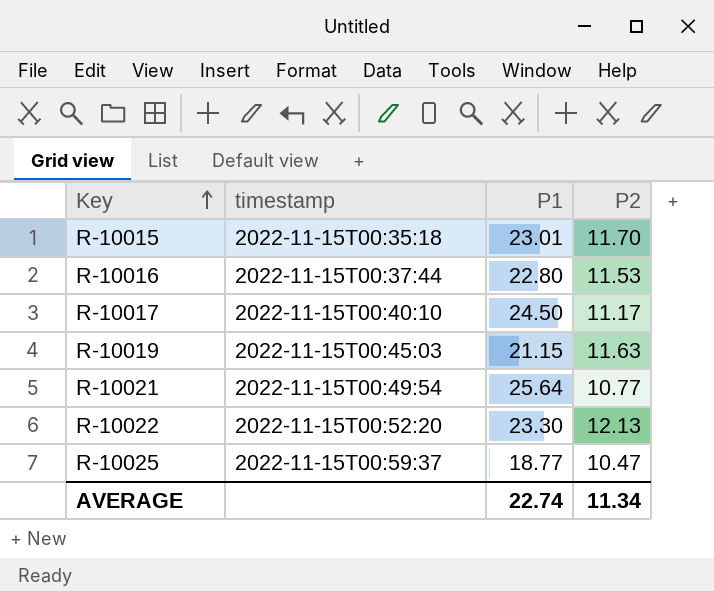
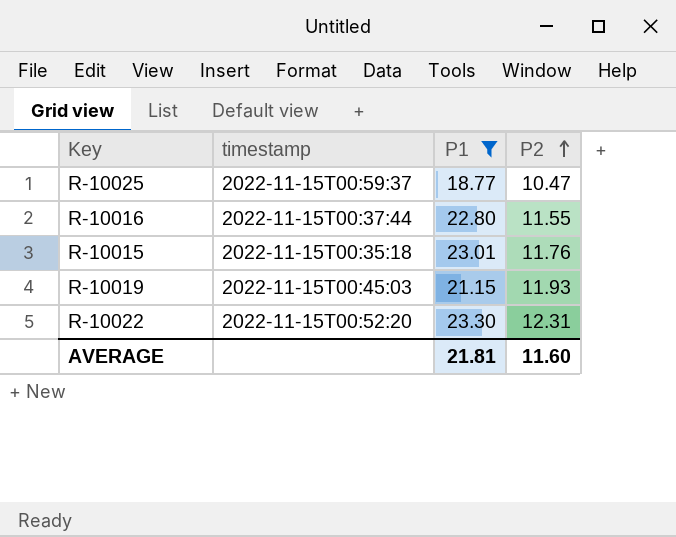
filter: none -> P1 <= 23.30
row order: Key ascending -> P2 ascending
R-10016 | P2: 11.53 -> 11.55
R-10015 | P2: 11.70 -> 11.76
R-10019 | P2: 11.63 -> 11.93
R-10022 | P2: 12.13 -> 12.31
AVERAGE | P1: 22.74 -> 21.81
AVERAGE | P2: 11.34 -> 11.60

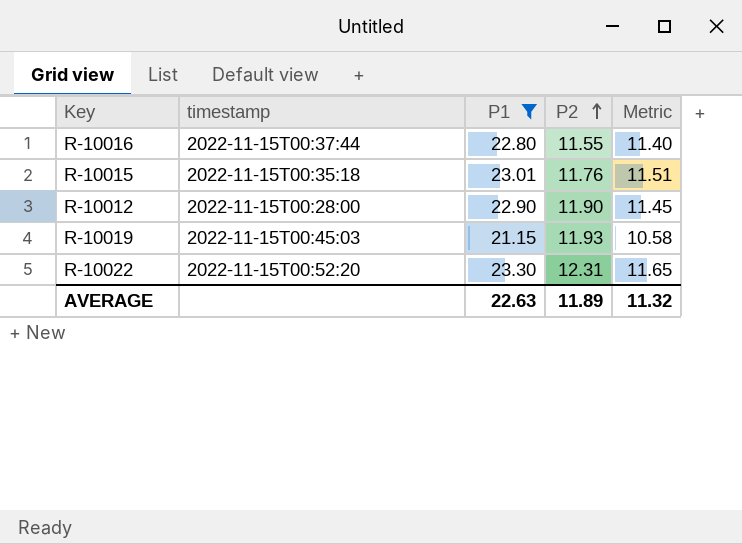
column Metric | formula: none -> [P1] * 0.5
row R-10025: 2022-11-15T00:59:37 | 18.77 | 10.47 -> none
row R-10012: none -> 2022-11-15T00:28:00 | 22.90 | 11.90 | 11.45
AVERAGE | P1: 21.81 -> 22.63
AVERAGE | P2: 11.60 -> 11.89

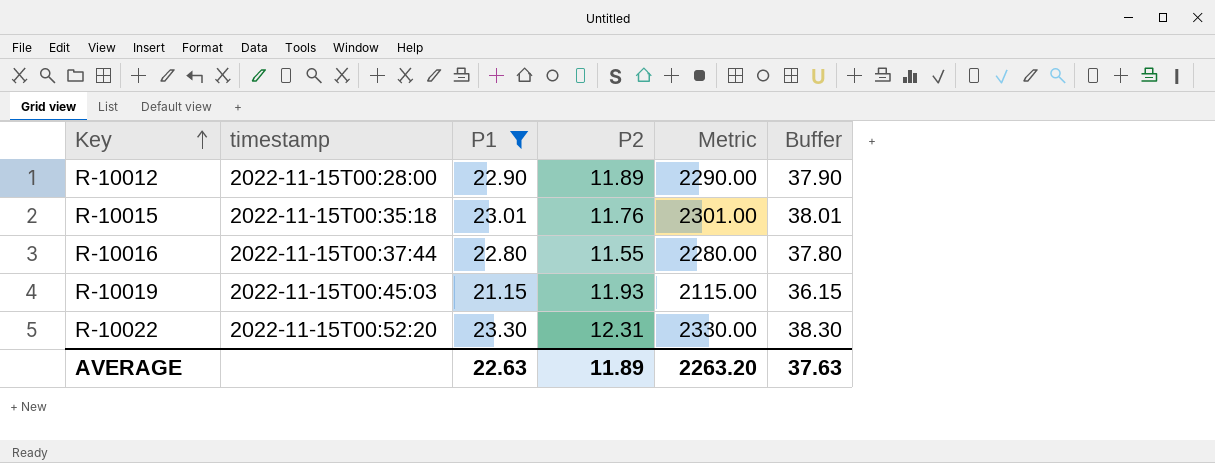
row order: P2 ascending -> Key ascending
column Metric | formula: [P1] * 0.5 -> [P1] * 100
column Buffer | formula: none -> [P1] + 15
R-10012 | P2: 11.90 -> 11.89
AVERAGE | Metric: 11.32 -> 2263.20

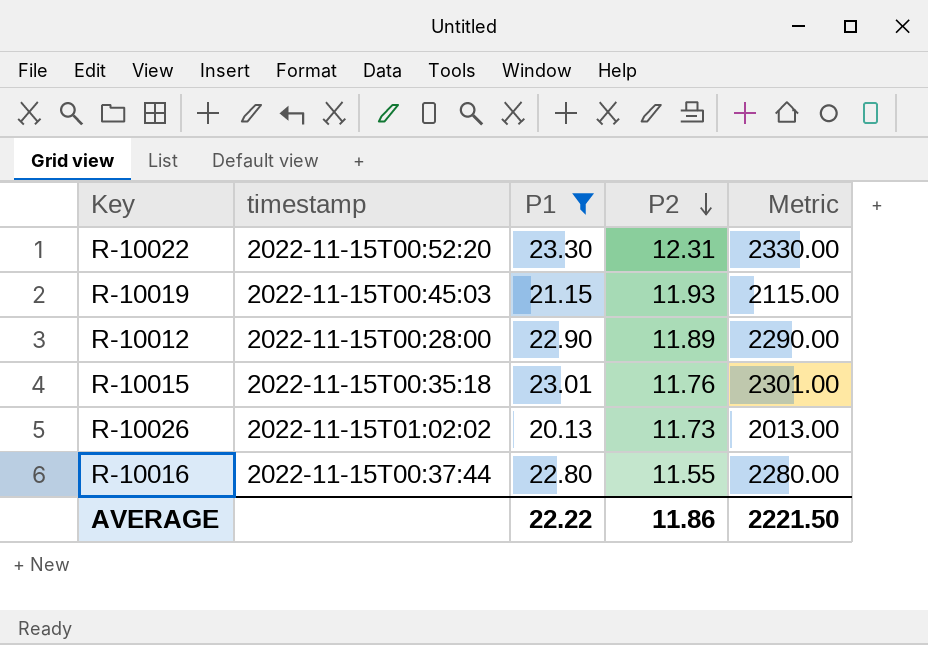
row order: Key ascending -> P2 descending
column Buffer | formula: [P1] + 15 -> none
row R-10026: none -> 2022-11-15T01:02:02 | 20.13 | 11.73 | 2013.00
AVERAGE | P1: 22.63 -> 22.22
AVERAGE | P2: 11.89 -> 11.86
AVERAGE | Metric: 2263.20 -> 2221.50

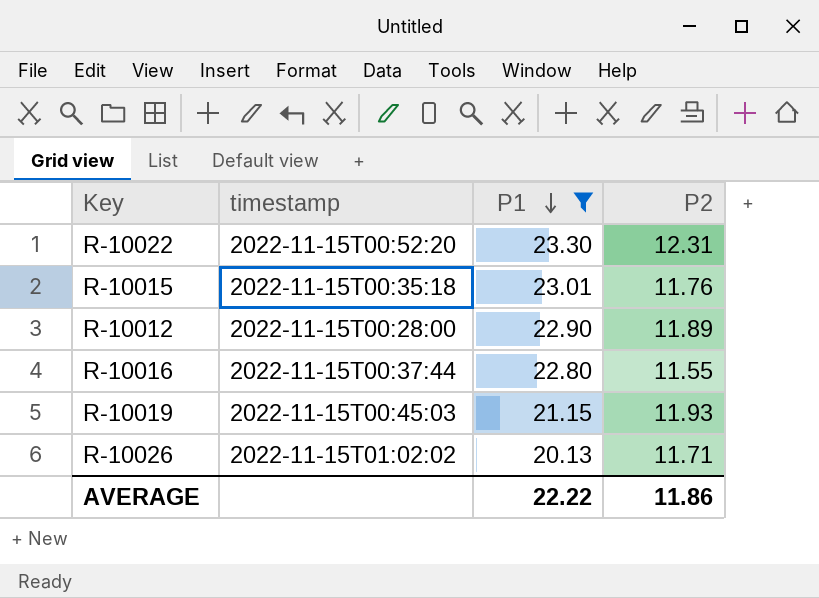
row order: P2 descending -> P1 descending
column Metric | formula: [P1] * 100 -> none
R-10026 | P2: 11.73 -> 11.71

